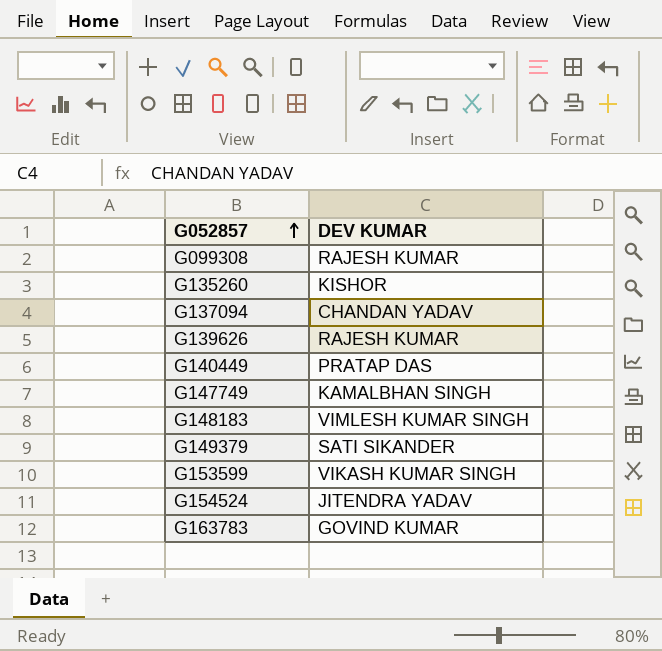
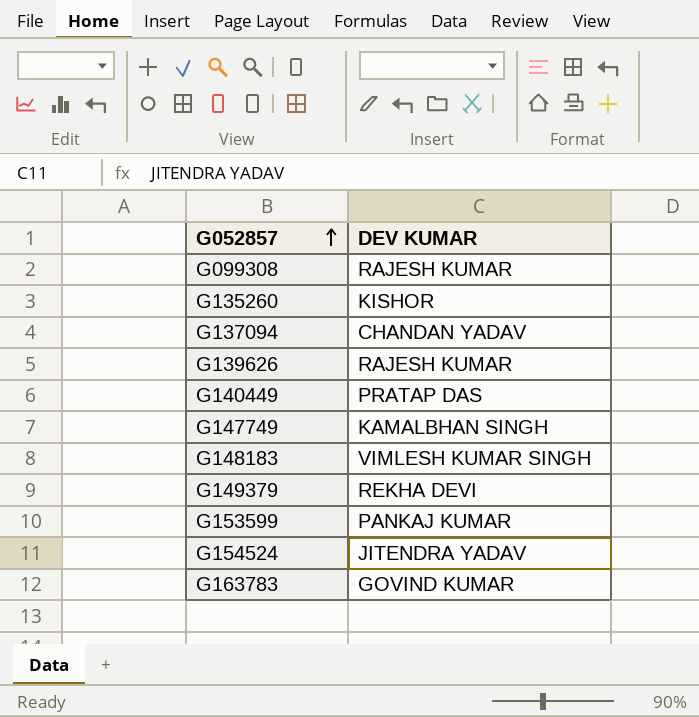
G149379 | DEV KUMAR: SATI SIKANDER -> REKHA DEVI
G153599 | DEV KUMAR: VIKASH KUMAR SINGH -> PANKAJ KUMAR

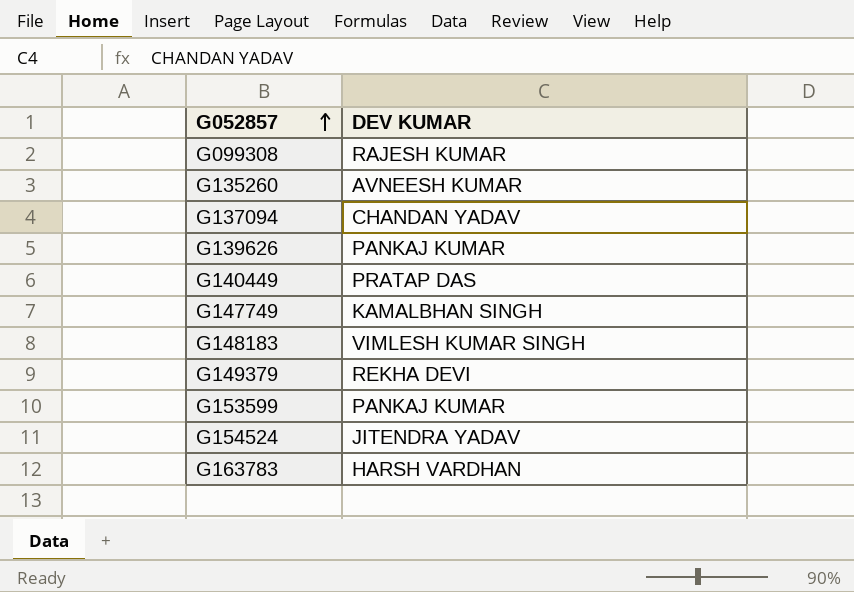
G135260 | DEV KUMAR: KISHOR -> AVNEESH KUMAR
G139626 | DEV KUMAR: RAJESH KUMAR -> PANKAJ KUMAR
G163783 | DEV KUMAR: GOVIND KUMAR -> HARSH VARDHAN

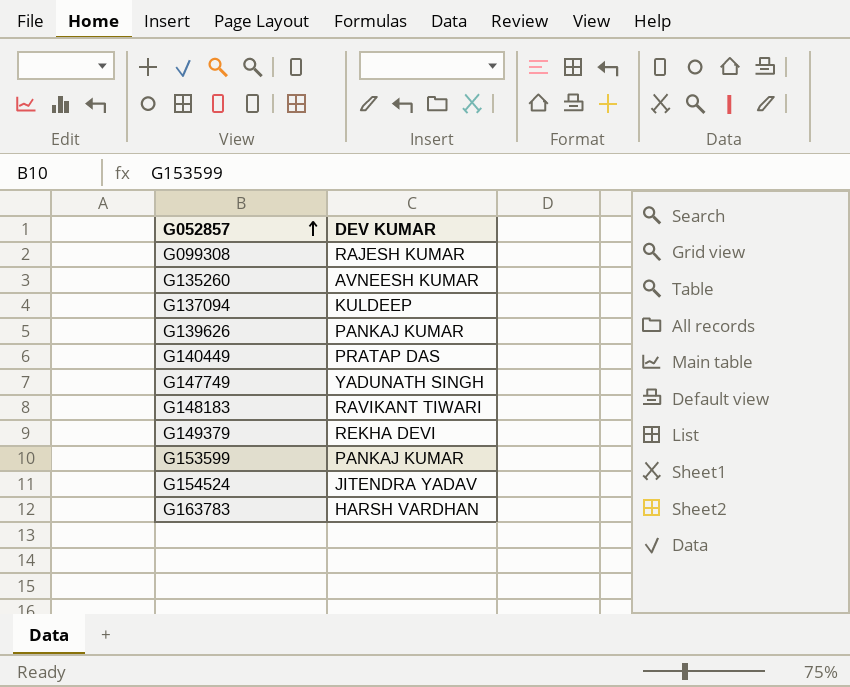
G137094 | DEV KUMAR: CHANDAN YADAV -> KULDEEP
G147749 | DEV KUMAR: KAMALBHAN SINGH -> YADUNATH SINGH
G148183 | DEV KUMAR: VIMLESH KUMAR SINGH -> RAVIKANT TIWARI

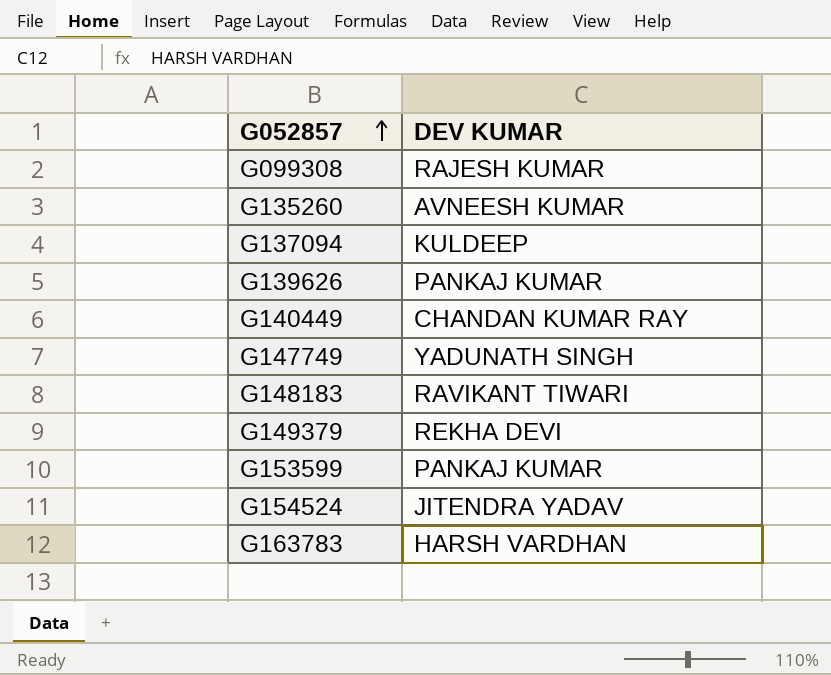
G140449 | DEV KUMAR: PRATAP DAS -> CHANDAN KUMAR RAY

